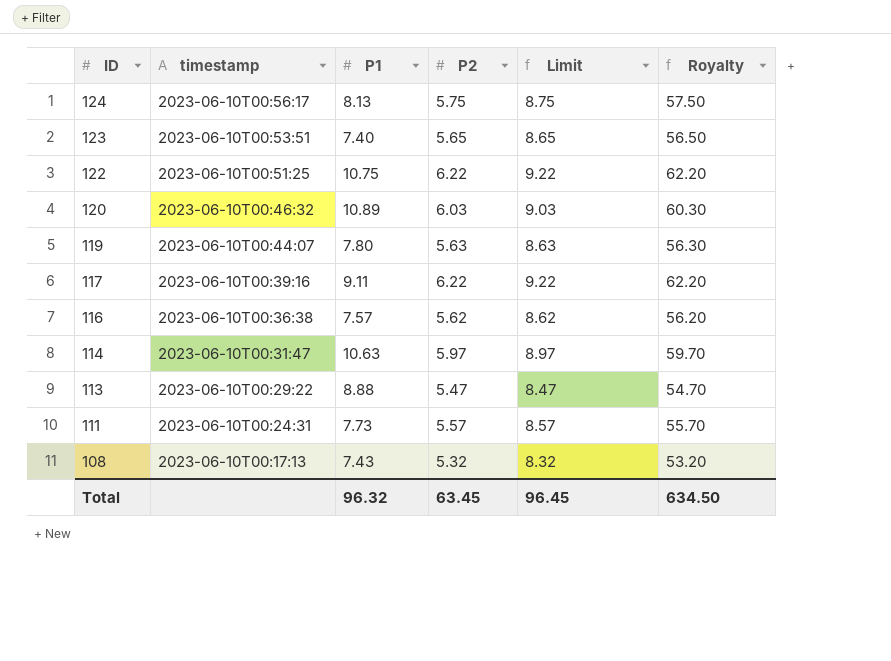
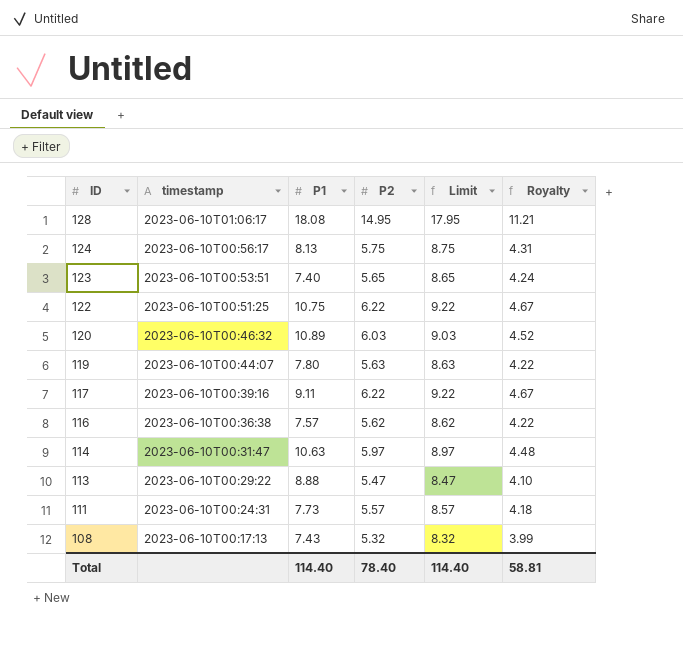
column Royalty | formula: [P2] * 10 -> [P2] * 0.75
row 128: none -> 2023-06-10T01:06:17 | 18.08 | 14.95 | 17.95 | 11.21
Total | P1: 96.32 -> 114.40
Total | P2: 63.45 -> 78.40
Total | Limit: 96.45 -> 114.40
Total | Royalty: 634.50 -> 58.81

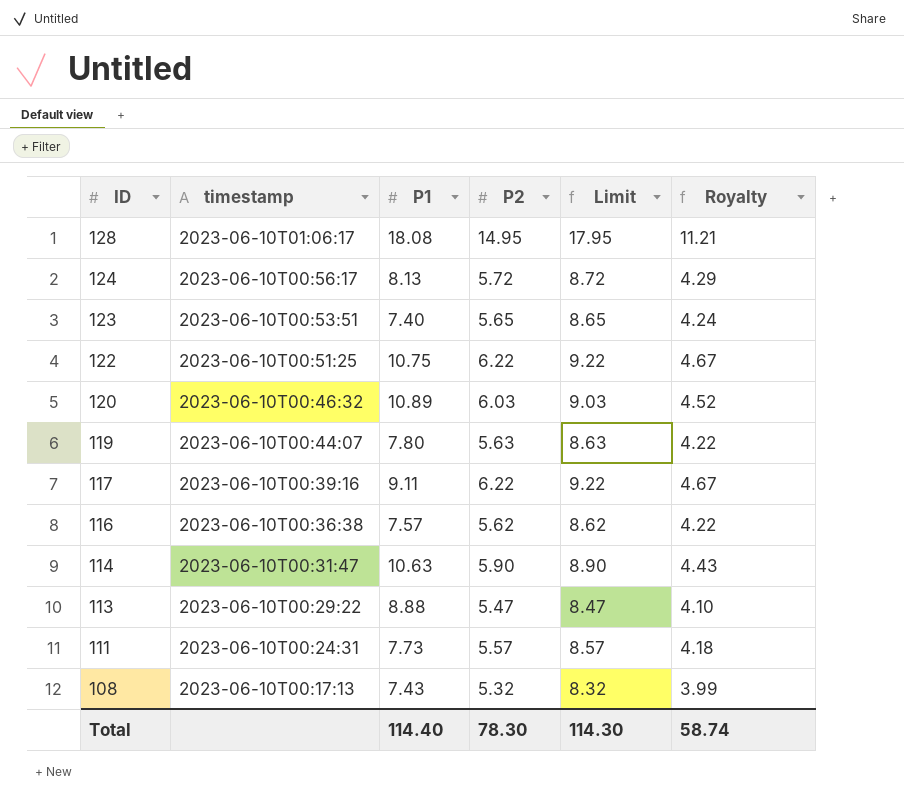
124 | P2: 5.75 -> 5.72
124 | Limit: 8.75 -> 8.72
124 | Royalty: 4.31 -> 4.29
114 | P2: 5.97 -> 5.90
114 | Limit: 8.97 -> 8.90
114 | Royalty: 4.48 -> 4.43
Total | P2: 78.40 -> 78.30
Total | Limit: 114.40 -> 114.30
Total | Royalty: 58.81 -> 58.74

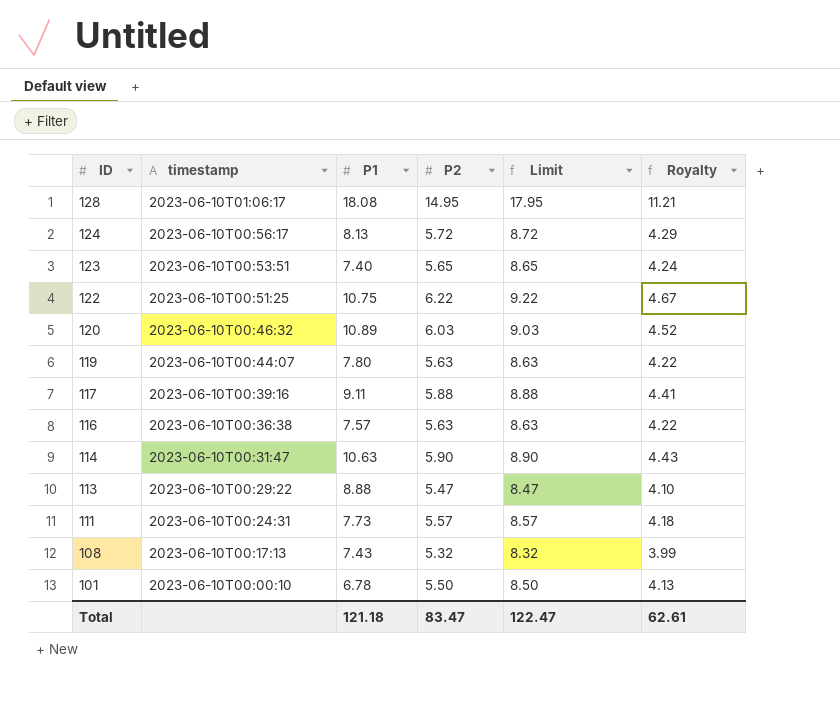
117 | P2: 6.22 -> 5.88
117 | Limit: 9.22 -> 8.88
117 | Royalty: 4.67 -> 4.41
116 | P2: 5.62 -> 5.63
116 | Limit: 8.62 -> 8.63
row 101: none -> 2023-06-10T00:00:10 | 6.78 | 5.50 | 8.50 | 4.13
Total | P1: 114.40 -> 121.18
Total | P2: 78.30 -> 83.47
Total | Limit: 114.30 -> 122.47
Total | Royalty: 58.74 -> 62.61

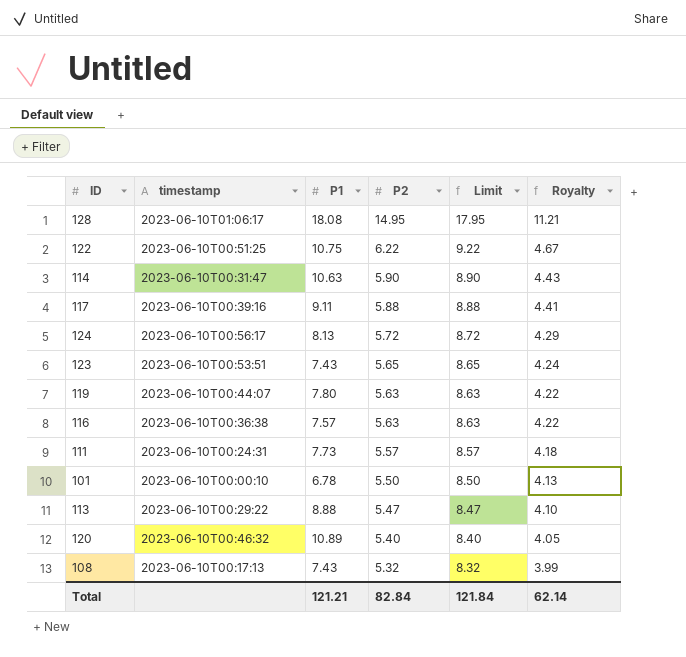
row order: ID descending -> P2 descending
123 | P1: 7.40 -> 7.43
120 | P2: 6.03 -> 5.40
120 | Limit: 9.03 -> 8.40
120 | Royalty: 4.52 -> 4.05
Total | P1: 121.18 -> 121.21
Total | P2: 83.47 -> 82.84
Total | Limit: 122.47 -> 121.84
Total | Royalty: 62.61 -> 62.14

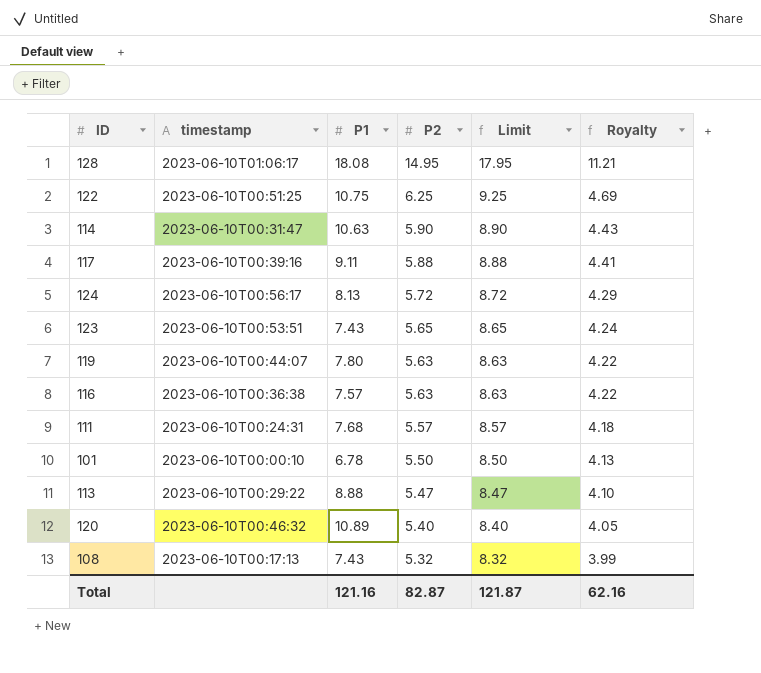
122 | P2: 6.22 -> 6.25
122 | Limit: 9.22 -> 9.25
122 | Royalty: 4.67 -> 4.69
111 | P1: 7.73 -> 7.68
Total | P1: 121.21 -> 121.16
Total | P2: 82.84 -> 82.87
Total | Limit: 121.84 -> 121.87
Total | Royalty: 62.14 -> 62.16

